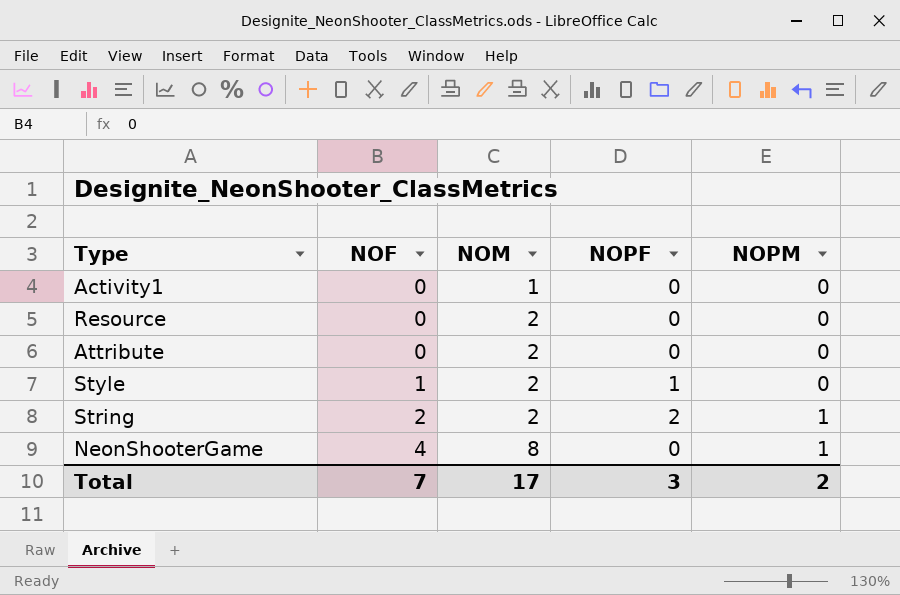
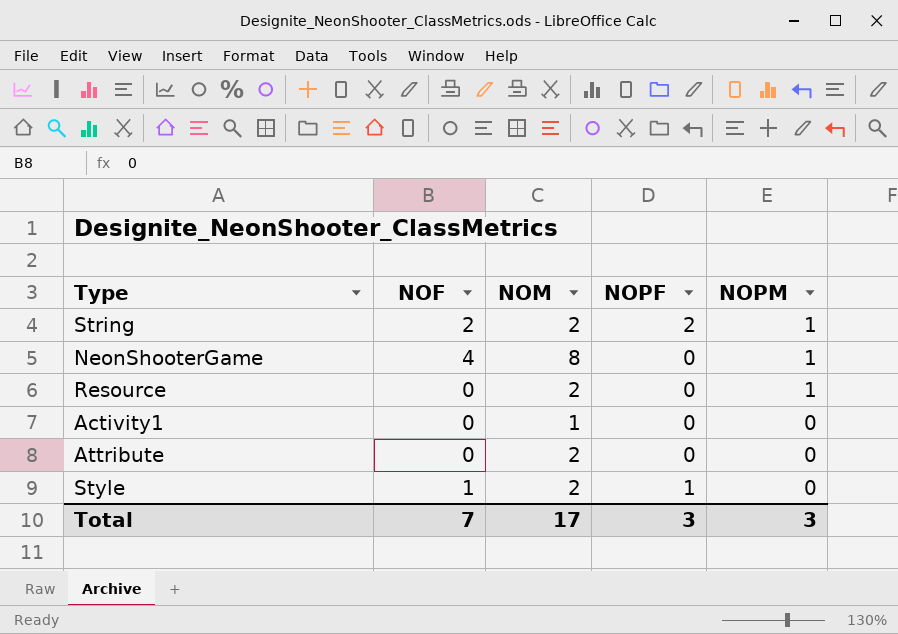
row order: NOF ascending -> NOPM descending
Resource | NOPM: 0 -> 1
Total | NOPM: 2 -> 3

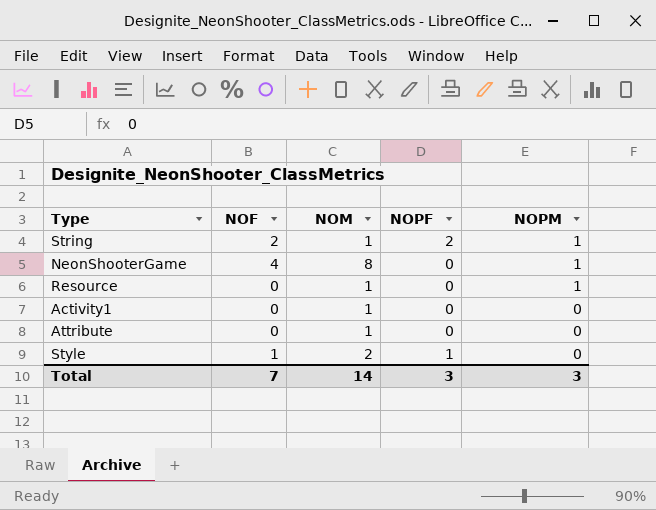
String | NOM: 2 -> 1
Resource | NOM: 2 -> 1
Attribute | NOM: 2 -> 1
Total | NOM: 17 -> 14

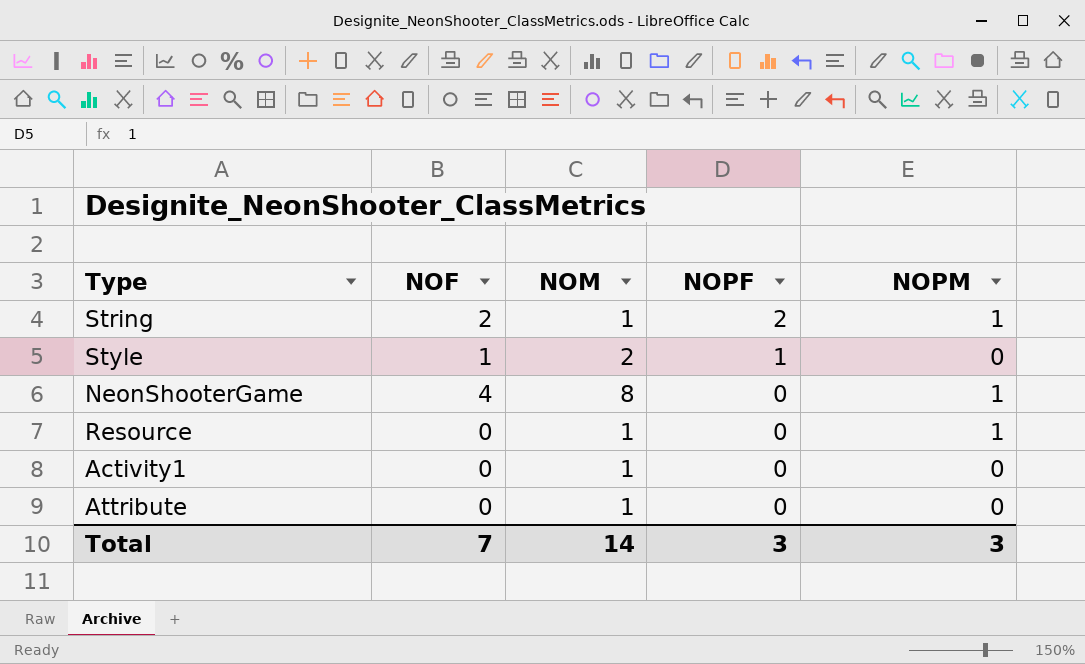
row order: NOPM descending -> NOPF descending

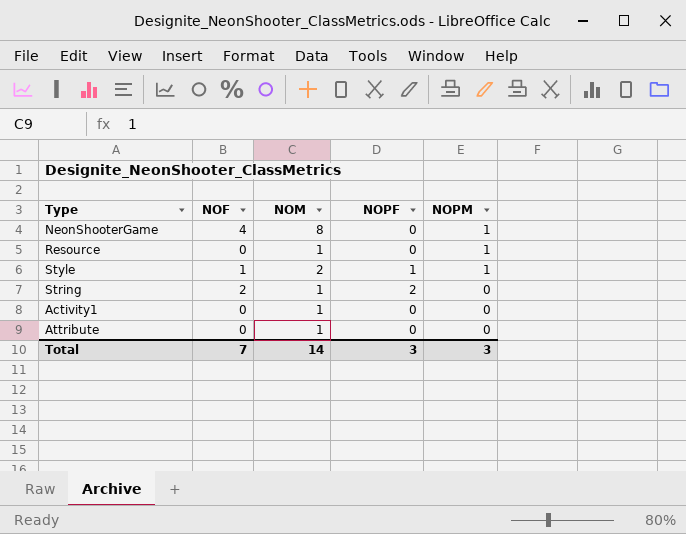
row order: NOPF descending -> NOPM descending
Style | NOPM: 0 -> 1
String | NOPM: 1 -> 0

